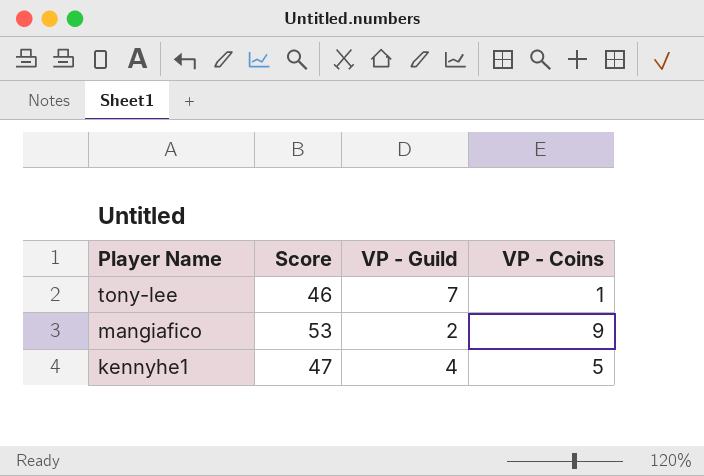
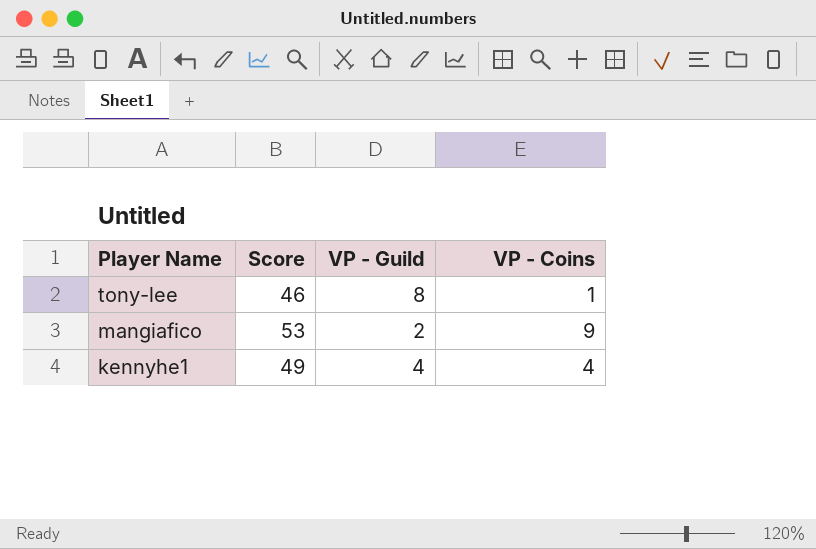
tony-lee | VP - Guild: 7 -> 8
kennyhe1 | Score: 47 -> 49
kennyhe1 | VP - Coins: 5 -> 4

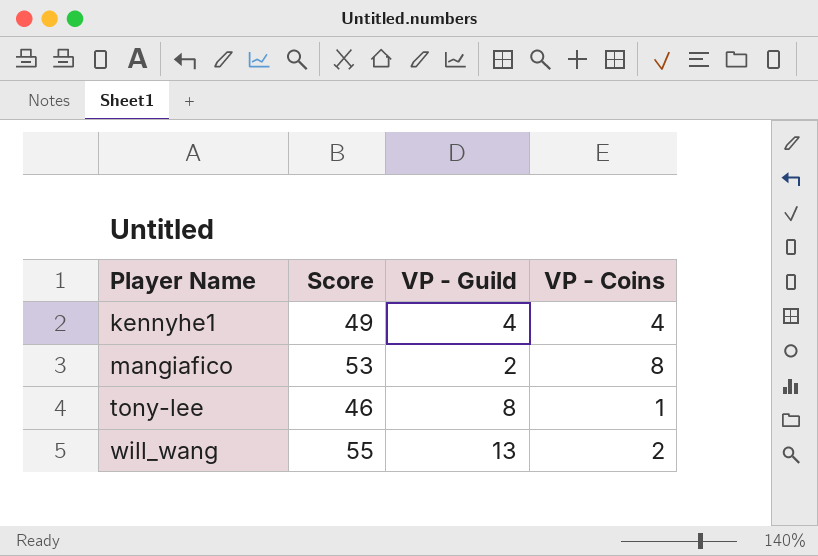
row order: Player Name descending -> Player Name ascending
mangiafico | VP - Coins: 9 -> 8
row will_wang: none -> 55 | 13 | 2

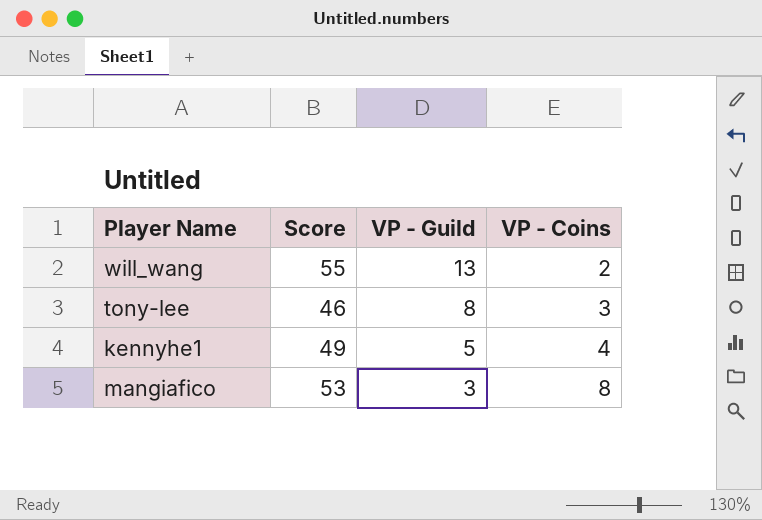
row order: Player Name ascending -> VP - Guild descending
tony-lee | VP - Coins: 1 -> 3
kennyhe1 | VP - Guild: 4 -> 5
mangiafico | VP - Guild: 2 -> 3

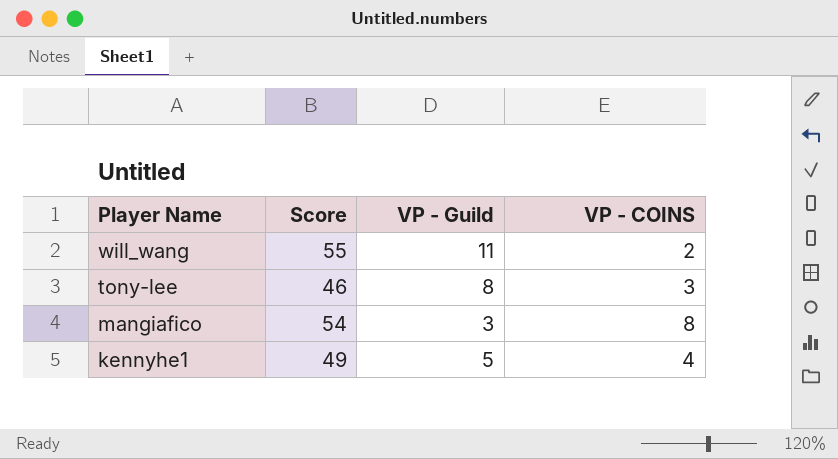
row order: VP - Guild descending -> Player Name descending
column name: VP - Coins -> VP - COINS
will_wang | VP - Guild: 13 -> 11
mangiafico | Score: 53 -> 54

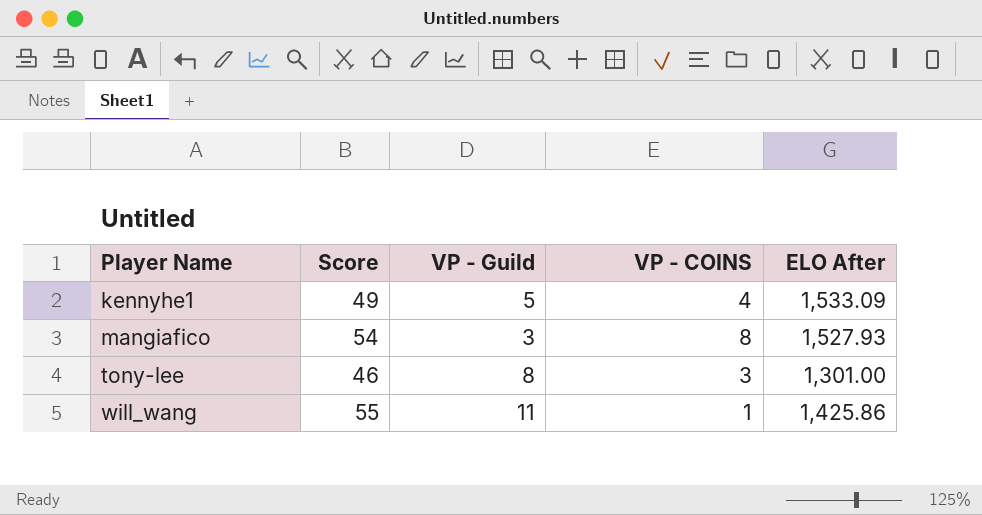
row order: Player Name descending -> Player Name ascending
column ELO After | position: none -> 5
will_wang | VP - COINS: 2 -> 1

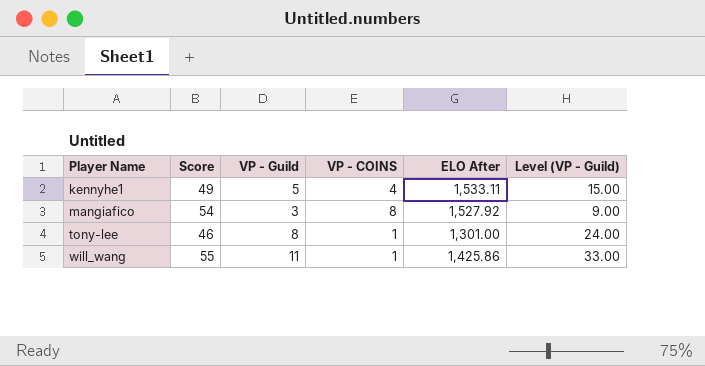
column Level (VP - Guild) | formula: none -> [VP - Guild] * 3
kennyhe1 | ELO After: 1,533.09 -> 1,533.11
mangiafico | ELO After: 1,527.93 -> 1,527.92
tony-lee | VP - COINS: 3 -> 1

